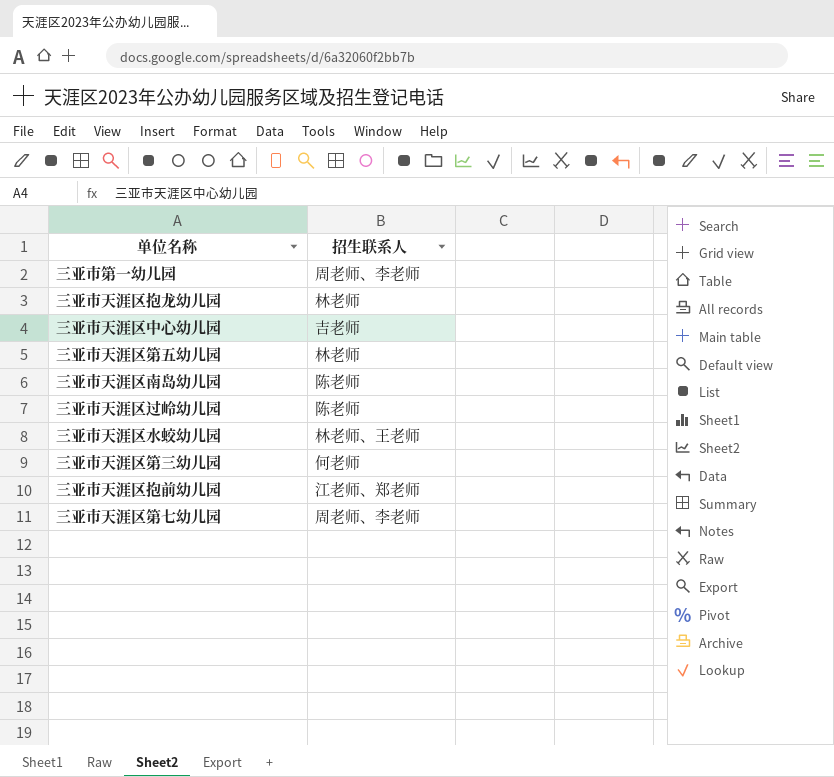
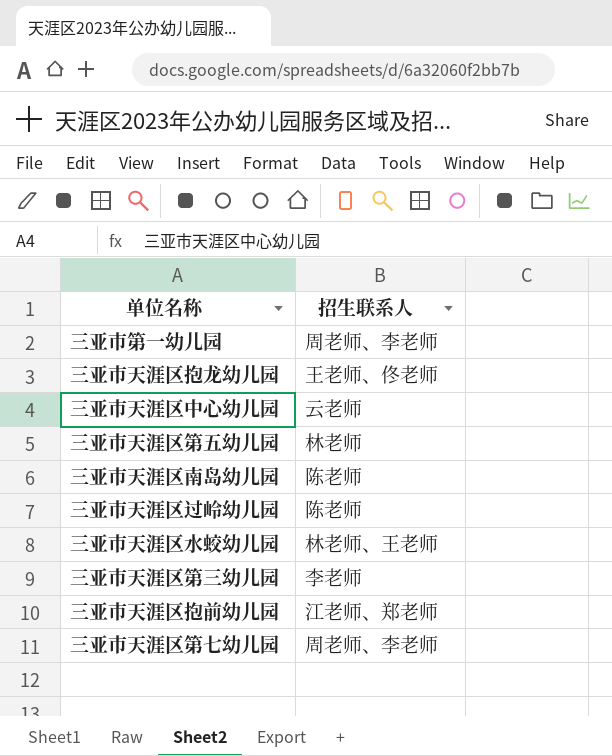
三亚市天涯区抱龙幼儿园 | 招生联系人: 林老师 -> 王老师、佟老师
三亚市天涯区中心幼儿园 | 招生联系人: 吉老师 -> 云老师
三亚市天涯区第三幼儿园 | 招生联系人: 何老师 -> 李老师

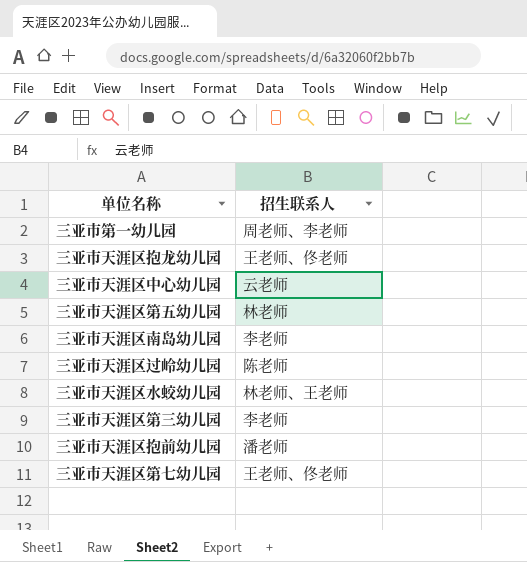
三亚市天涯区南岛幼儿园 | 招生联系人: 陈老师 -> 李老师
三亚市天涯区抱前幼儿园 | 招生联系人: 江老师、郑老师 -> 潘老师
三亚市天涯区第七幼儿园 | 招生联系人: 周老师、李老师 -> 王老师、佟老师

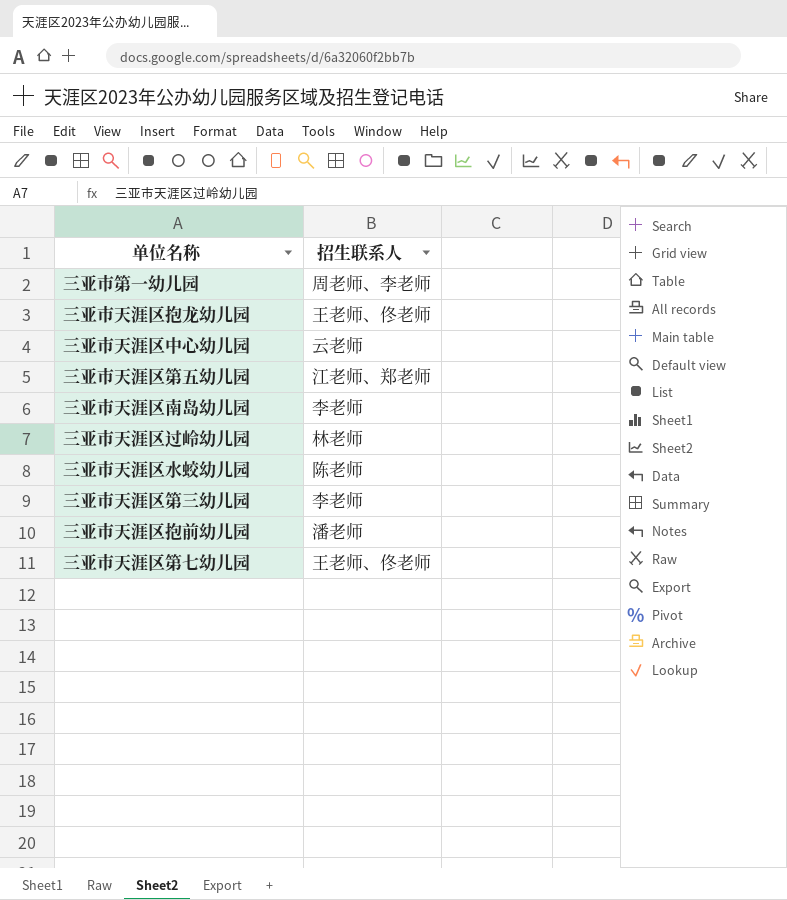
三亚市天涯区第五幼儿园 | 招生联系人: 林老师 -> 江老师、郑老师
三亚市天涯区过岭幼儿园 | 招生联系人: 陈老师 -> 林老师
三亚市天涯区水蛟幼儿园 | 招生联系人: 林老师、王老师 -> 陈老师

